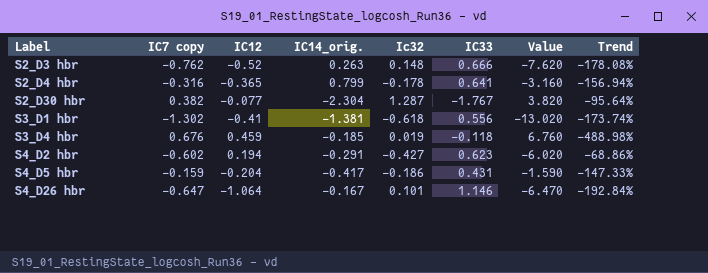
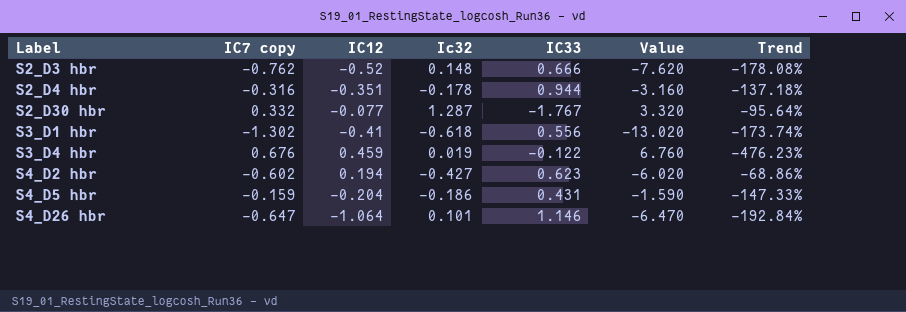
column IC14_orig. | position: 4 -> none
S2_D4 hbr | IC12: -0.365 -> -0.351
S2_D4 hbr | IC33: 0.641 -> 0.944
S2_D4 hbr | Trend: -156.94% -> -137.18%
S2_D30 hbr | IC7 copy: 0.382 -> 0.332
S2_D30 hbr | Value: 3.820 -> 3.320
S3_D4 hbr | IC33: -0.118 -> -0.122
S3_D4 hbr | Trend: -488.98% -> -476.23%

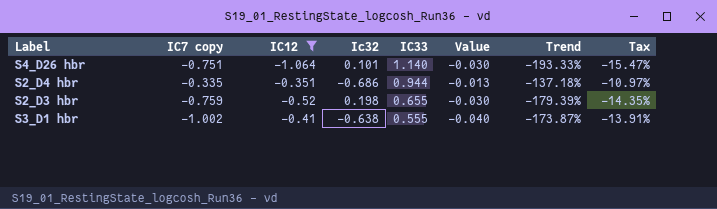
filter: none -> IC12 <= -0.351
row order: Label ascending -> IC33 descending
column Value | formula: [IC7 copy] * 10 -> [IC7 copy] * 0.04
column Tax | formula: none -> [Trend] * 0.08
S4_D26 hbr | IC7 copy: -0.647 -> -0.751
S4_D26 hbr | IC33: 1.146 -> 1.140
S4_D26 hbr | Trend: -192.84% -> -193.33%
S2_D4 hbr | IC7 copy: -0.316 -> -0.335
S2_D4 hbr | Ic32: -0.178 -> -0.686
S2_D3 hbr | IC7 copy: -0.762 -> -0.759
S2_D3 hbr | Ic32: 0.148 -> 0.198
S2_D3 hbr | IC33: 0.666 -> 0.655
S2_D3 hbr | Trend: -178.08% -> -179.39%
S3_D1 hbr | IC7 copy: -1.302 -> -1.002
S3_D1 hbr | Ic32: -0.618 -> -0.638
S3_D1 hbr | IC33: 0.556 -> 0.555
S3_D1 hbr | Trend: -173.74% -> -173.87%

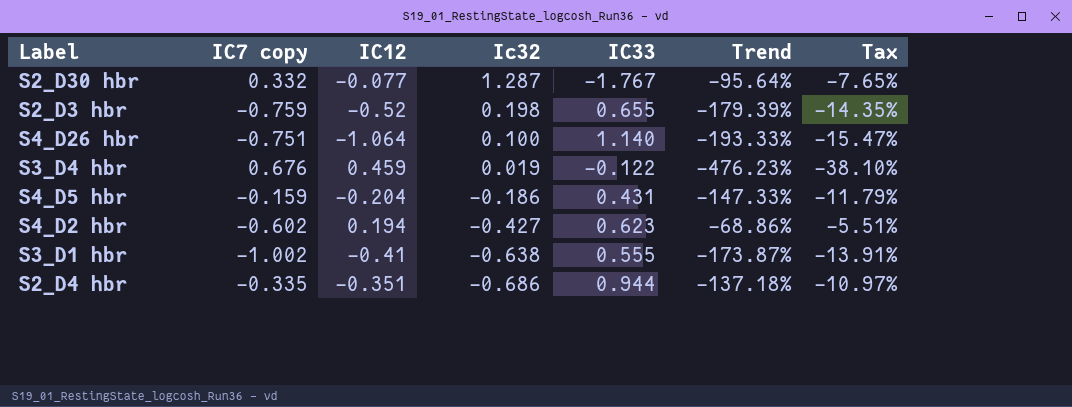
filter: IC12 <= -0.351 -> none
row order: IC33 descending -> Ic32 descending
column Value | formula: [IC7 copy] * 0.04 -> none
S4_D26 hbr | Ic32: 0.101 -> 0.100

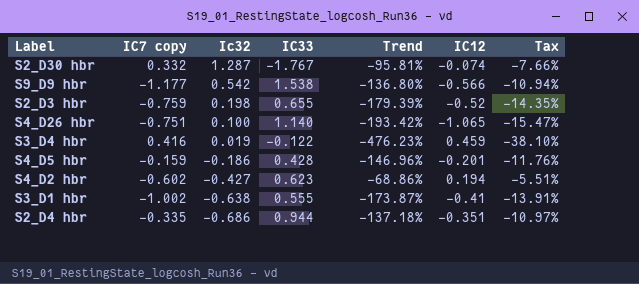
column IC12 | position: 3 -> 6
S2_D30 hbr | Trend: -95.64% -> -95.81%
S2_D30 hbr | IC12: -0.077 -> -0.074
S2_D30 hbr | Tax: -7.65% -> -7.66%
row S9_D9 hbr: none -> -1.177 | 0.542 | 1.538 | -136.80% | -0.566 | -10.94%
S4_D26 hbr | Trend: -193.33% -> -193.42%
S4_D26 hbr | IC12: -1.064 -> -1.065
S3_D4 hbr | IC7 copy: 0.676 -> 0.416
S4_D5 hbr | IC33: 0.431 -> 0.428
S4_D5 hbr | Trend: -147.33% -> -146.96%
S4_D5 hbr | IC12: -0.204 -> -0.201
S4_D5 hbr | Tax: -11.79% -> -11.76%

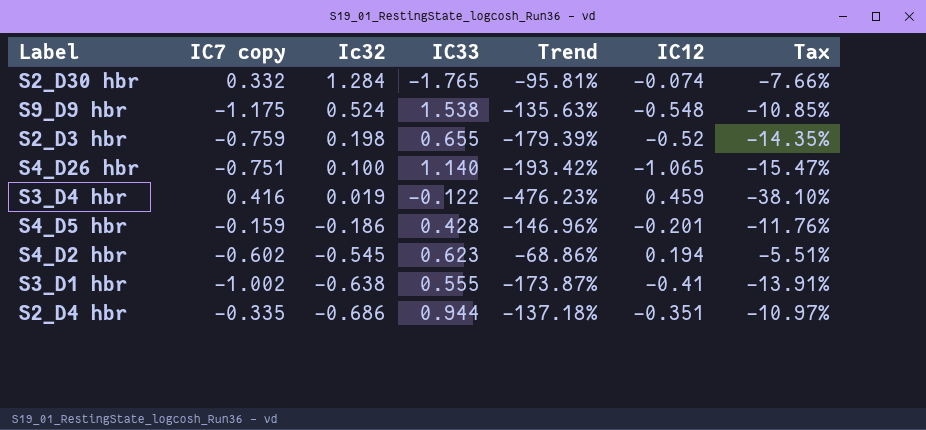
S2_D30 hbr | Ic32: 1.287 -> 1.284
S2_D30 hbr | IC33: -1.767 -> -1.765
S9_D9 hbr | IC7 copy: -1.177 -> -1.175
S9_D9 hbr | Ic32: 0.542 -> 0.524
S9_D9 hbr | Trend: -136.80% -> -135.63%
S9_D9 hbr | IC12: -0.566 -> -0.548
S9_D9 hbr | Tax: -10.94% -> -10.85%
S4_D2 hbr | Ic32: -0.427 -> -0.545

